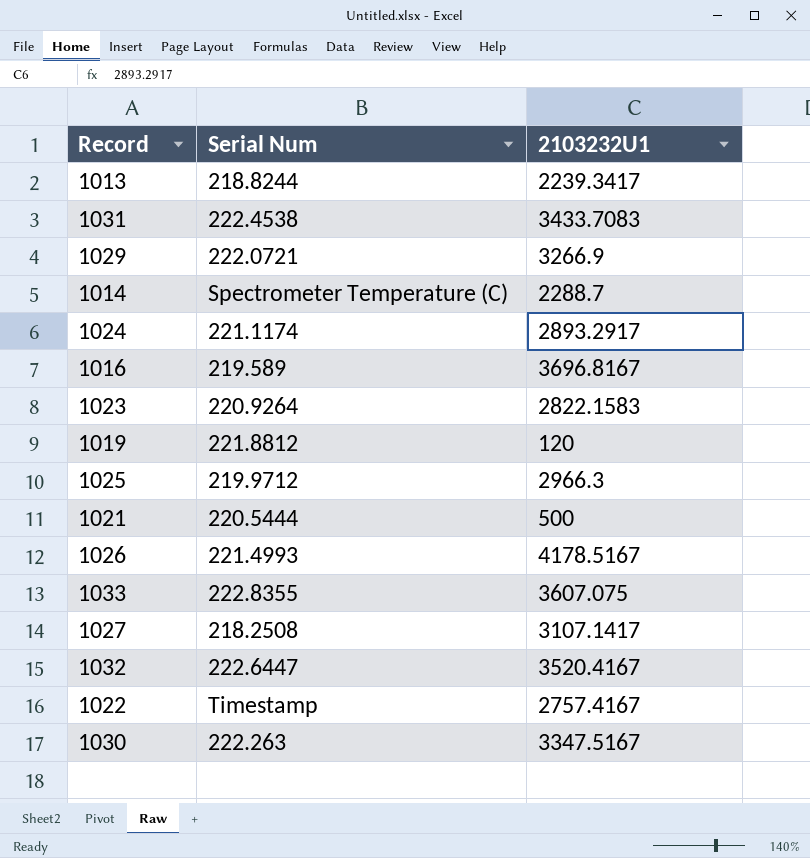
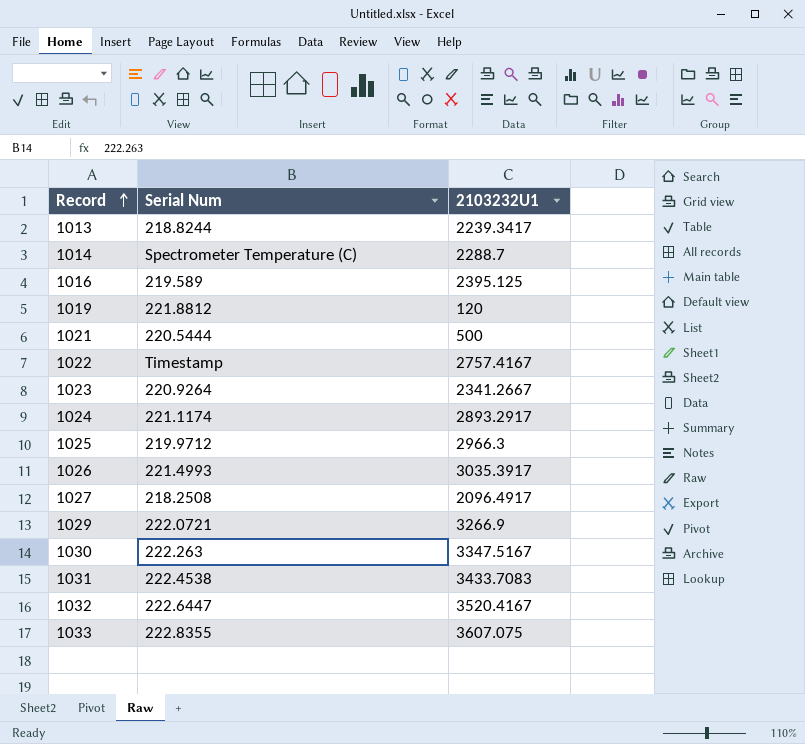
row order: none -> Record ascending
1016 | 2103232U1: 3696.8167 -> 2395.125
1023 | 2103232U1: 2822.1583 -> 2341.2667
1026 | 2103232U1: 4178.5167 -> 3035.3917
1027 | 2103232U1: 3107.1417 -> 2096.4917

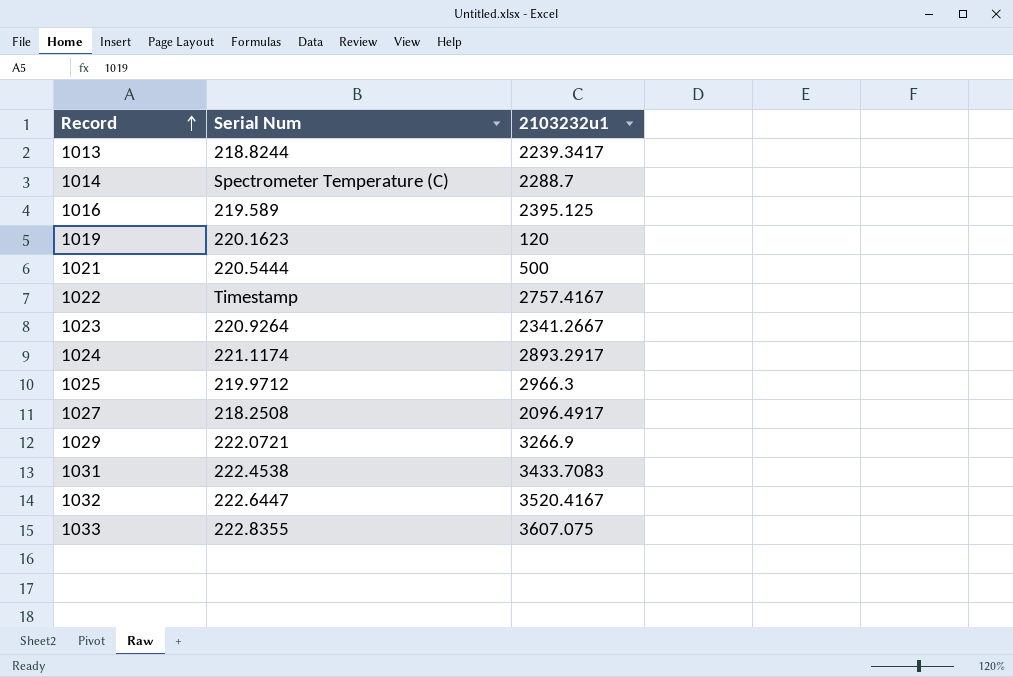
column name: 2103232U1 -> 2103232u1
row 1026: 221.4993 | 3035.3917 -> none
row 1030: 222.263 | 3347.5167 -> none
1019 | Serial Num: 221.8812 -> 220.1623

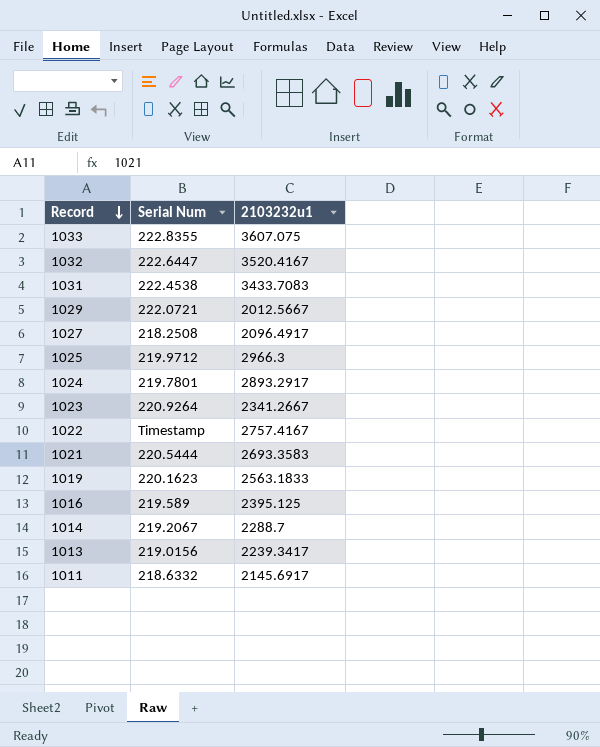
row order: Record ascending -> Record descending
1029 | 2103232u1: 3266.9 -> 2012.5667
1024 | Serial Num: 221.1174 -> 219.7801
1021 | 2103232u1: 500 -> 2693.3583
1019 | 2103232u1: 120 -> 2563.1833
1014 | Serial Num: Spectrometer Temperature (C) -> 219.2067
1013 | Serial Num: 218.8244 -> 219.0156
row 1011: none -> 218.6332 | 2145.6917

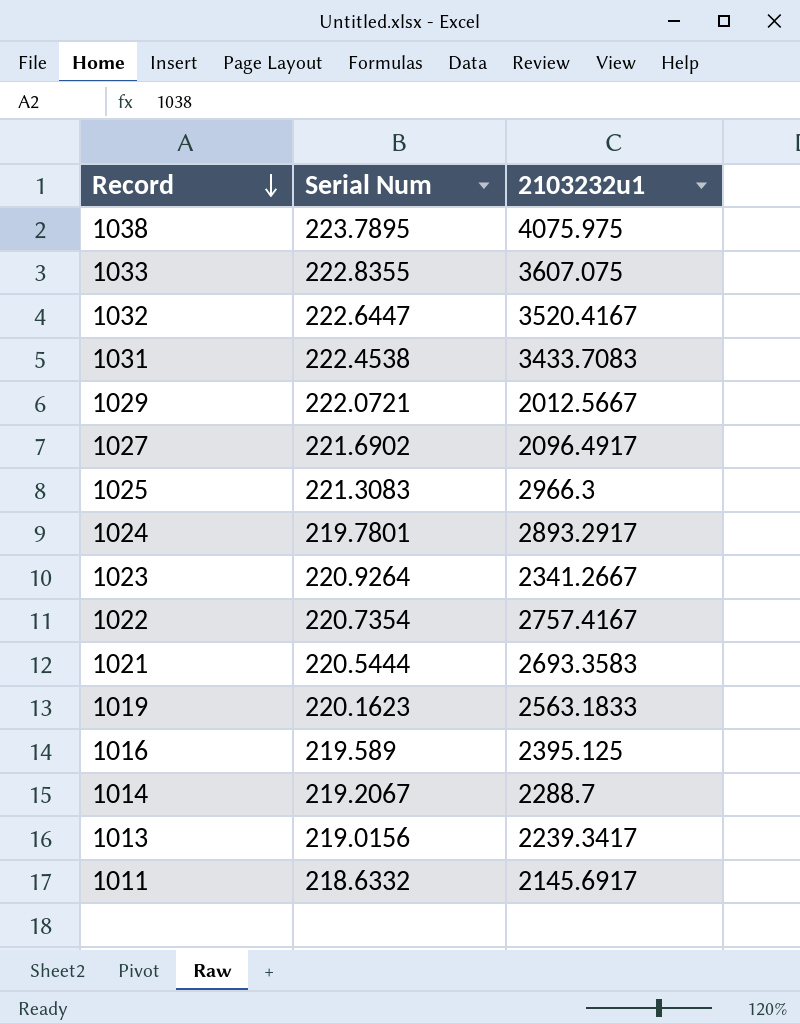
row 1038: none -> 223.7895 | 4075.975
1027 | Serial Num: 218.2508 -> 221.6902
1025 | Serial Num: 219.9712 -> 221.3083
1022 | Serial Num: Timestamp -> 220.7354

